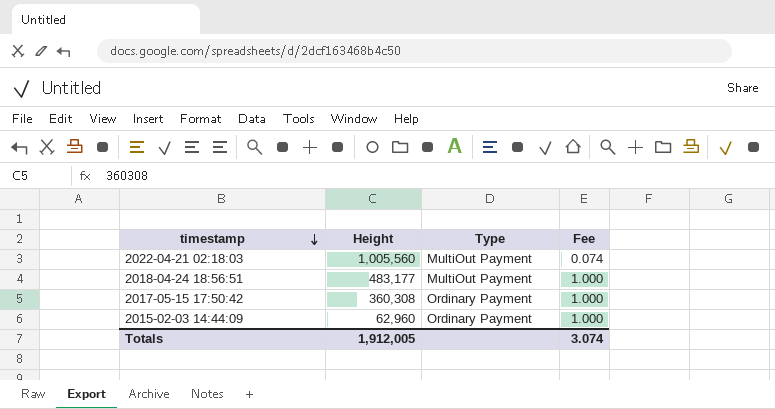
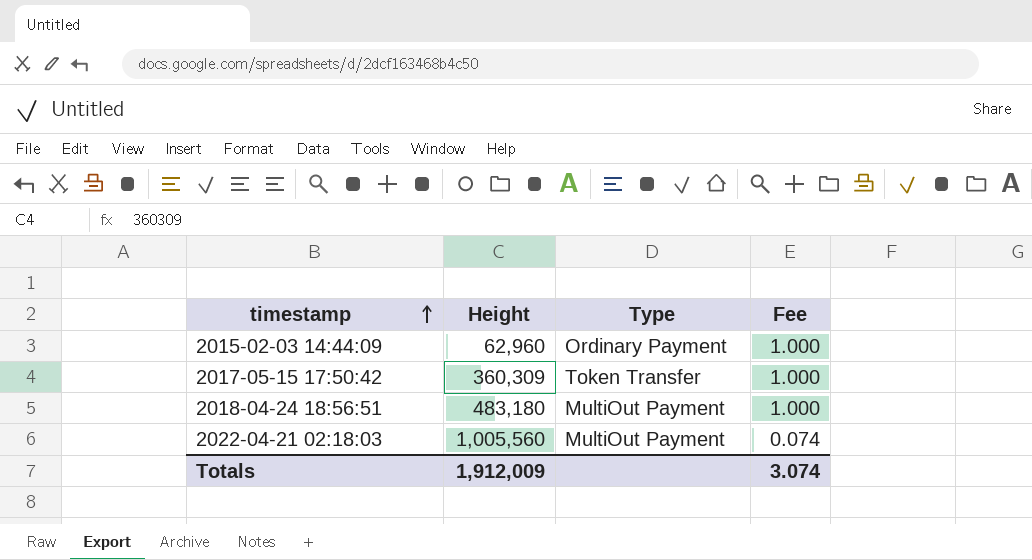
row order: timestamp descending -> timestamp ascending
2017-05-15 17:50:42 | Height: 360,308 -> 360,309
2017-05-15 17:50:42 | Type: Ordinary Payment -> Token Transfer
2018-04-24 18:56:51 | Height: 483,177 -> 483,180
Totals | Height: 1,912,005 -> 1,912,009

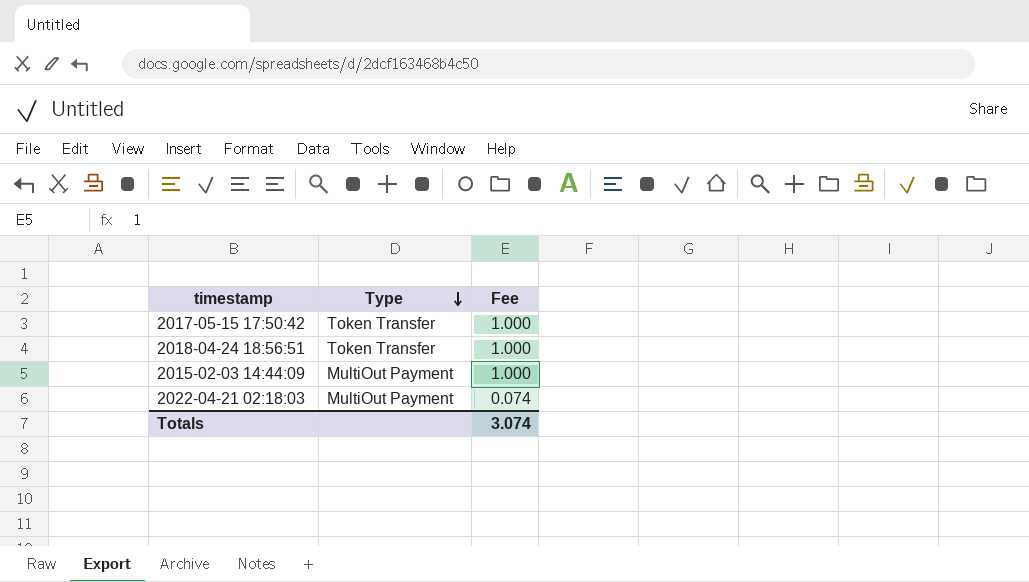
row order: timestamp ascending -> Type descending
column Height | position: 2 -> none
2018-04-24 18:56:51 | Type: MultiOut Payment -> Token Transfer
2015-02-03 14:44:09 | Type: Ordinary Payment -> MultiOut Payment

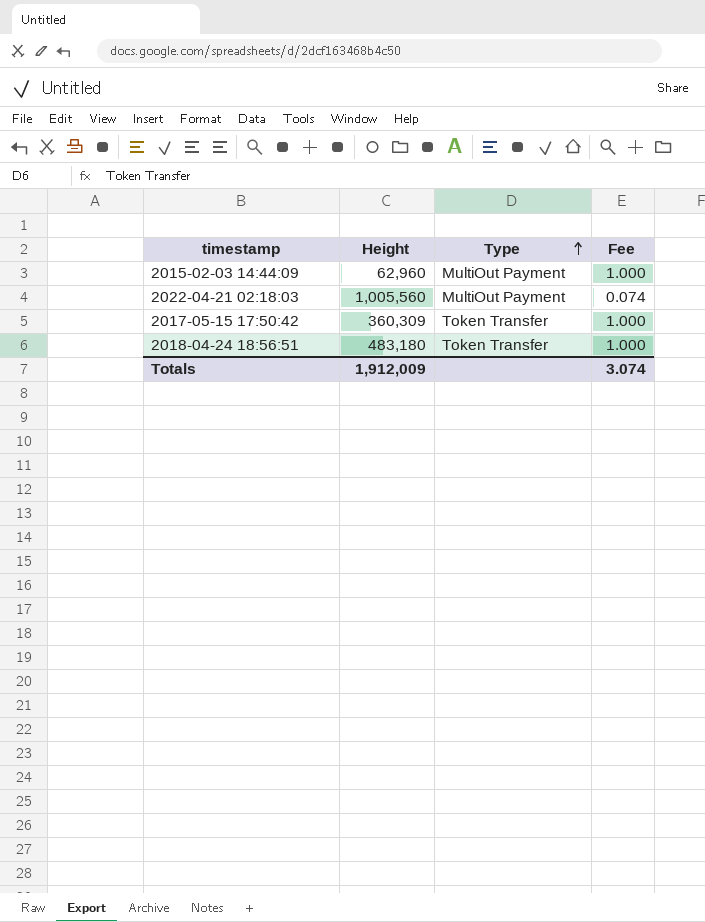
row order: Type descending -> Type ascending
column Height | position: none -> 2

